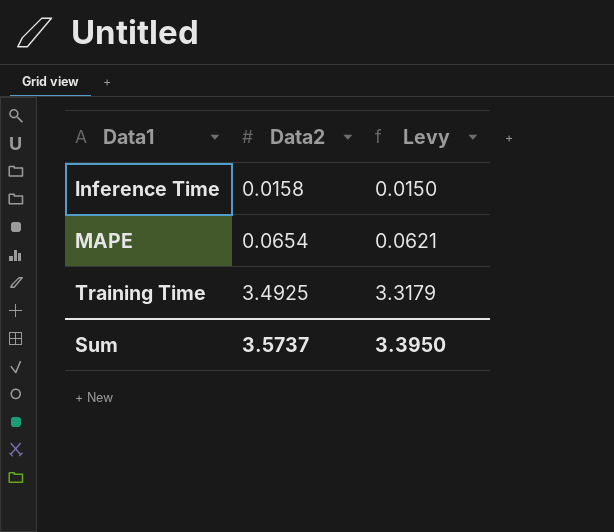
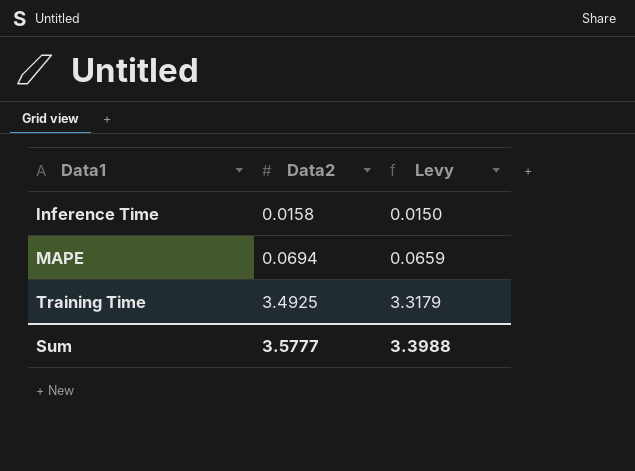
MAPE | Data2: 0.0654 -> 0.0694
MAPE | Levy: 0.0621 -> 0.0659
Sum | Data2: 3.5737 -> 3.5777
Sum | Levy: 3.3950 -> 3.3988

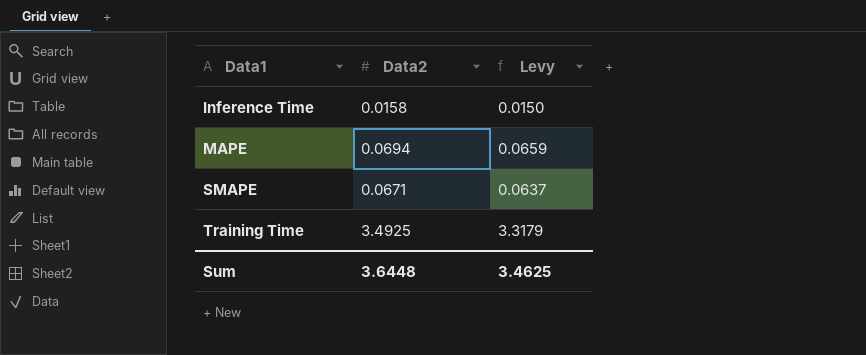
row SMAPE: none -> 0.0671 | 0.0637
Sum | Data2: 3.5777 -> 3.6448
Sum | Levy: 3.3988 -> 3.4625

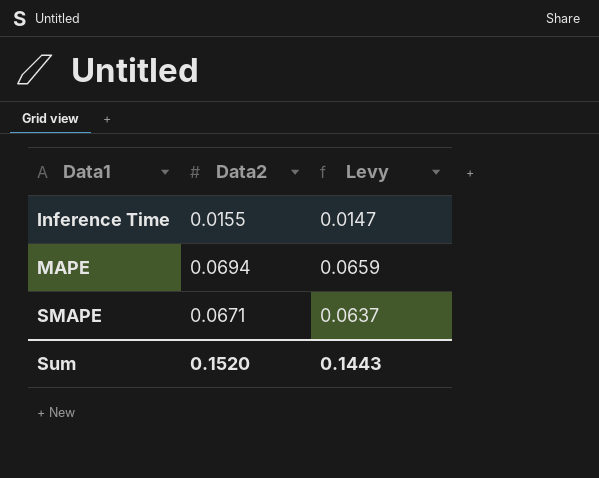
row Training Time: 3.4925 | 3.3179 -> none
Inference Time | Data2: 0.0158 -> 0.0155
Inference Time | Levy: 0.0150 -> 0.0147
Sum | Data2: 3.6448 -> 0.1520
Sum | Levy: 3.4625 -> 0.1443

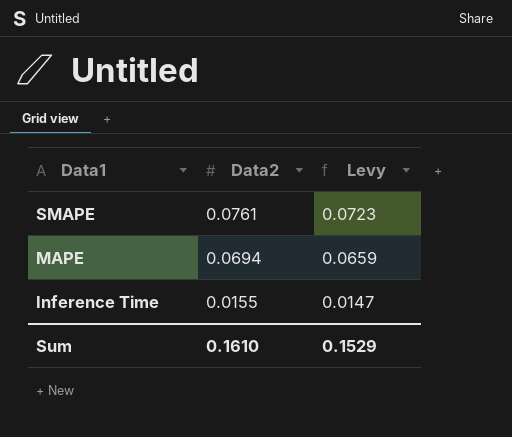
row order: Data1 ascending -> Data1 descending
SMAPE | Data2: 0.0671 -> 0.0761
SMAPE | Levy: 0.0637 -> 0.0723
Sum | Data2: 0.1520 -> 0.1610
Sum | Levy: 0.1443 -> 0.1529

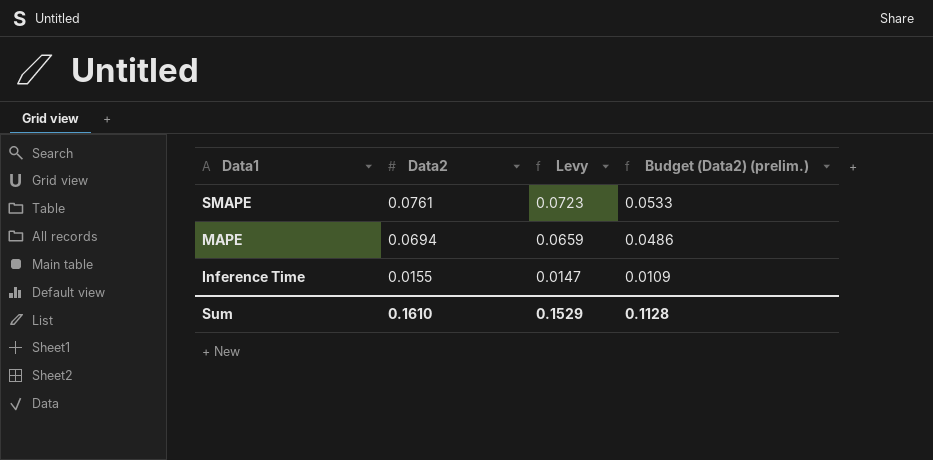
column Budget (Data2) (prelim.) | formula: none -> [Data2] * 0.7

